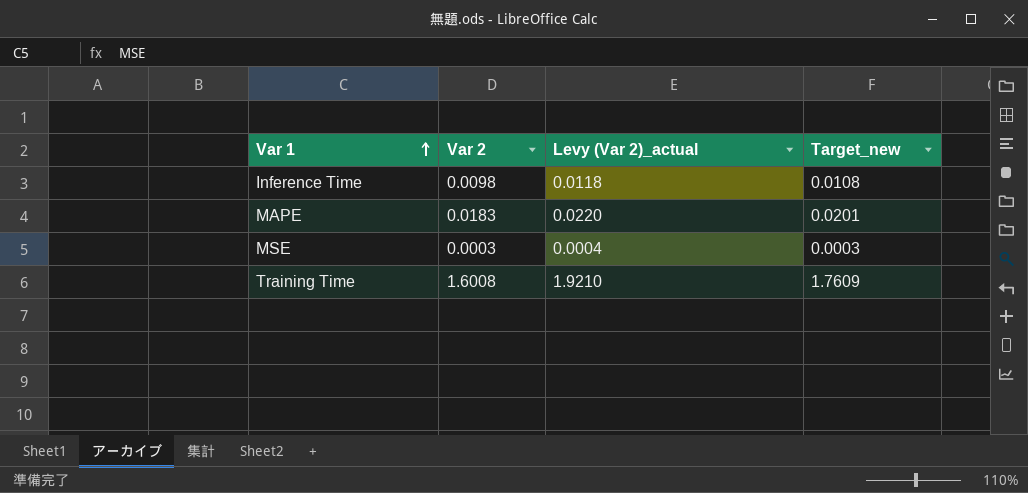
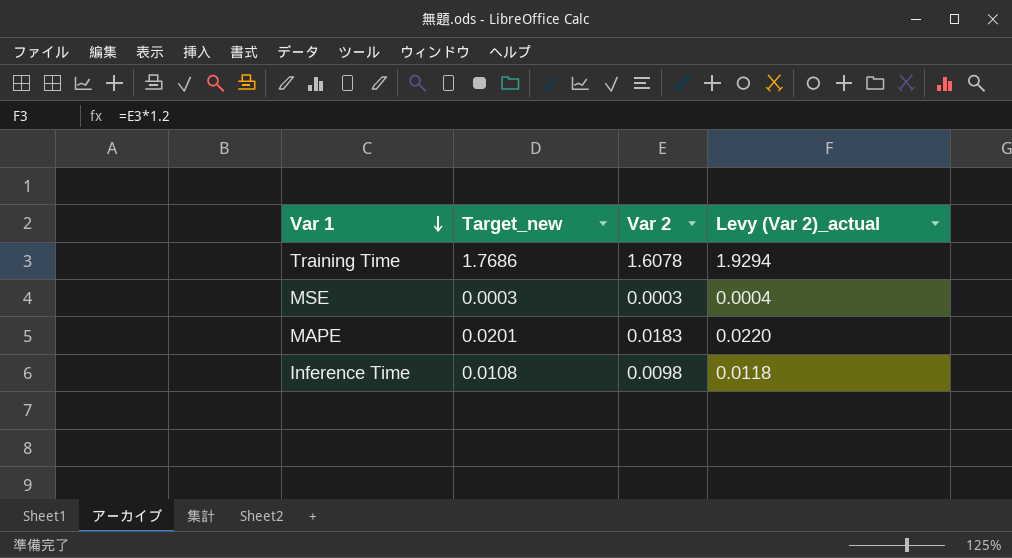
row order: Var 1 ascending -> Var 1 descending
column Target_new | position: 4 -> 2
Training Time | Target_new: 1.7609 -> 1.7686
Training Time | Var 2: 1.6008 -> 1.6078
Training Time | Levy (Var 2)_actual: 1.9210 -> 1.9294

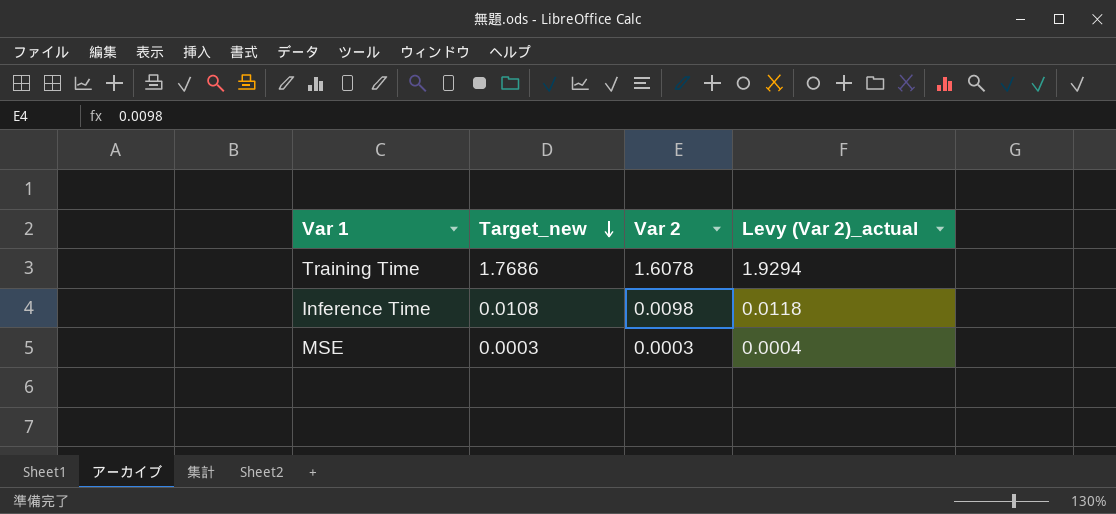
row order: Var 1 descending -> Target_new descending
row MAPE: 0.0201 | 0.0183 | 0.0220 -> none

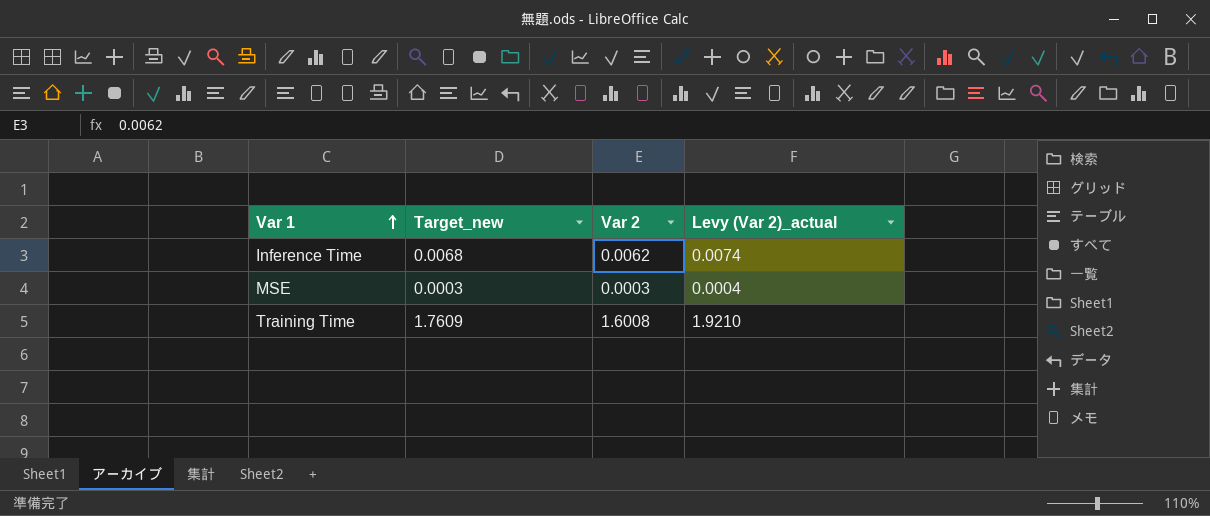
row order: Target_new descending -> Var 1 ascending
Inference Time | Target_new: 0.0108 -> 0.0068
Inference Time | Var 2: 0.0098 -> 0.0062
Inference Time | Levy (Var 2)_actual: 0.0118 -> 0.0074
Training Time | Target_new: 1.7686 -> 1.7609
Training Time | Var 2: 1.6078 -> 1.6008
Training Time | Levy (Var 2)_actual: 1.9294 -> 1.9210

